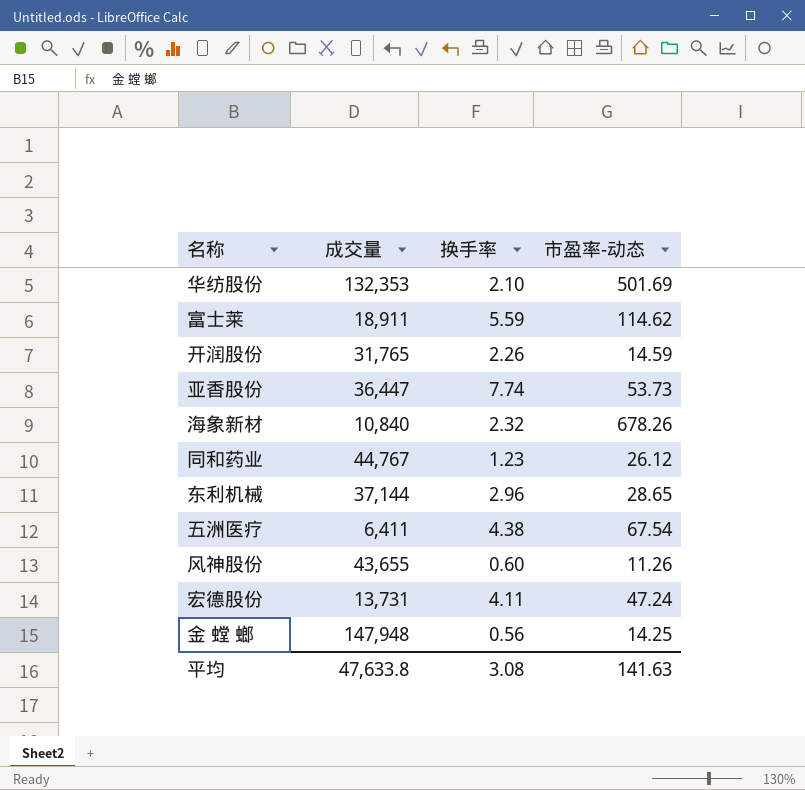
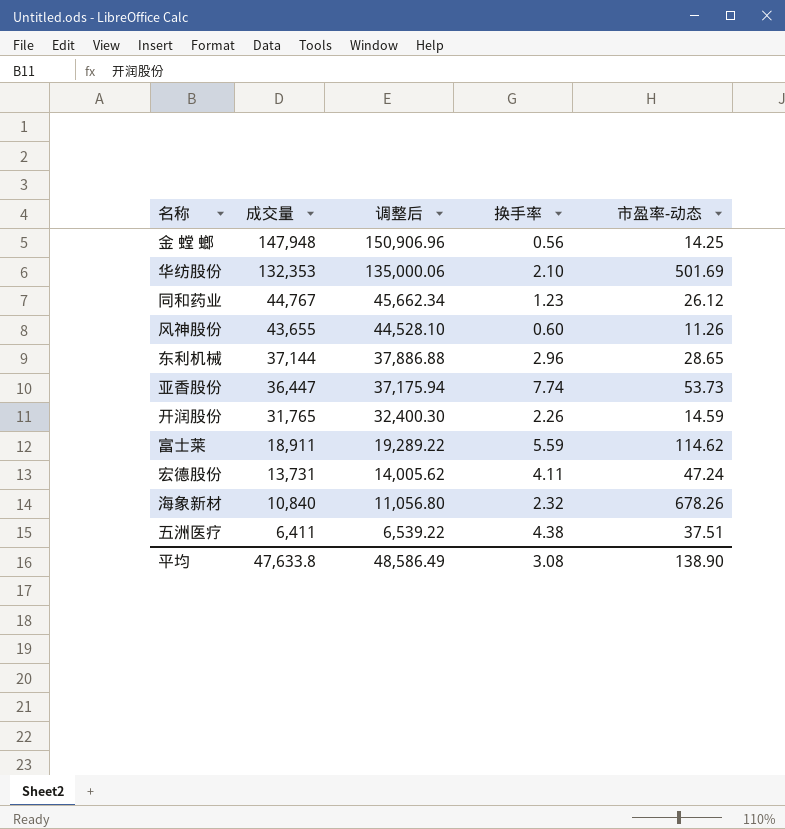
row order: none -> 成交量 descending
column 调整后 | formula: none -> [成交量] * 1.02
五洲医疗 | 市盈率-动态: 67.54 -> 37.51
平均 | 市盈率-动态: 141.63 -> 138.90

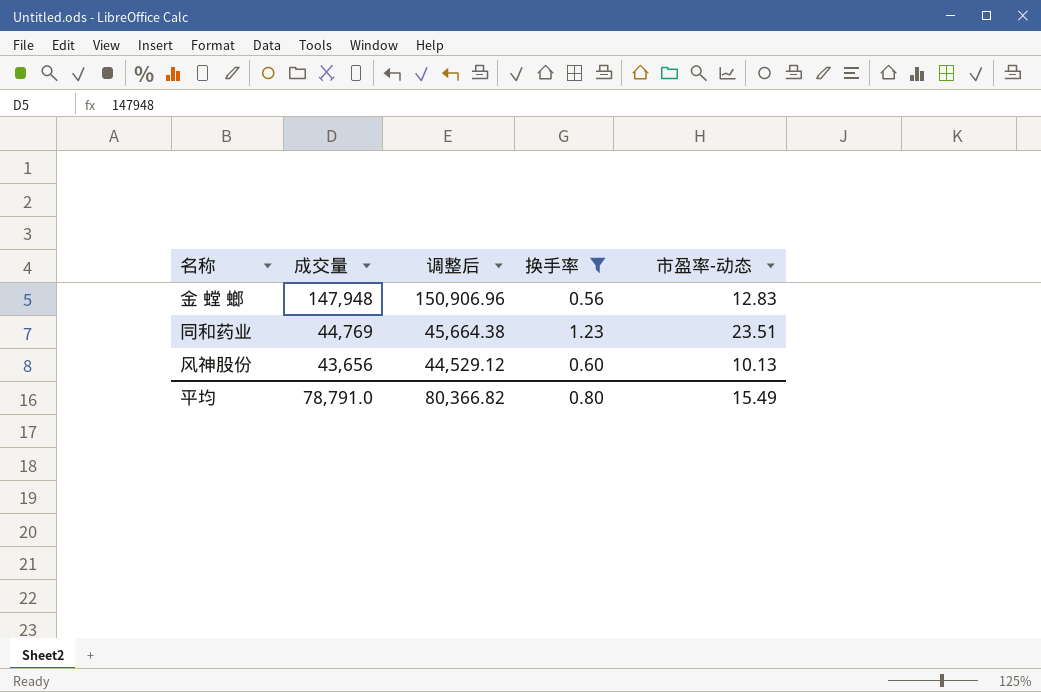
filter: none -> 换手率 <= 1.23
金 螳 螂 | 市盈率-动态: 14.25 -> 12.83
同和药业 | 成交量: 44,767 -> 44,769
同和药业 | 调整后: 45,662.34 -> 45,664.38
同和药业 | 市盈率-动态: 26.12 -> 23.51
风神股份 | 成交量: 43,655 -> 43,656
风神股份 | 调整后: 44,528.10 -> 44,529.12
风神股份 | 市盈率-动态: 11.26 -> 10.13
平均 | 成交量: 47,633.8 -> 78,791.0
平均 | 调整后: 48,586.49 -> 80,366.82
平均 | 换手率: 3.08 -> 0.80
平均 | 市盈率-动态: 138.90 -> 15.49

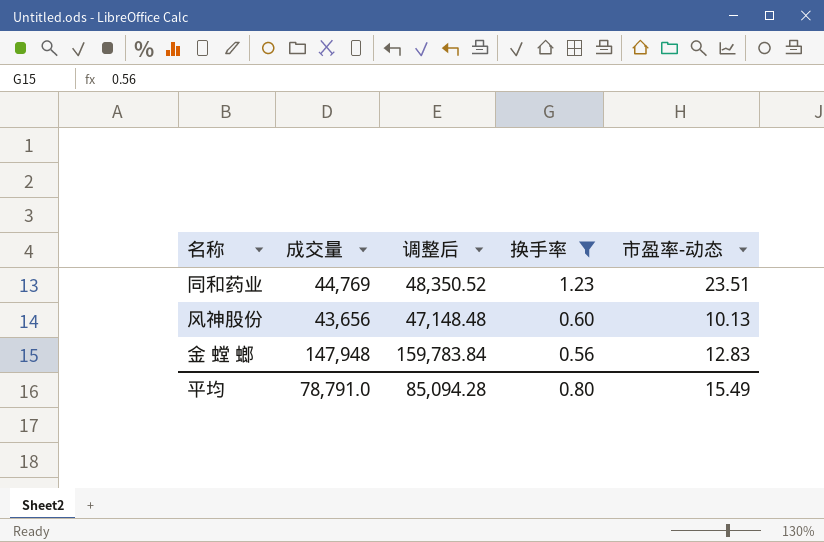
row order: 成交量 descending -> 换手率 descending
column 调整后 | formula: [成交量] * 1.02 -> [成交量] * 1.08
平均 | 调整后: 80,366.82 -> 85,094.28

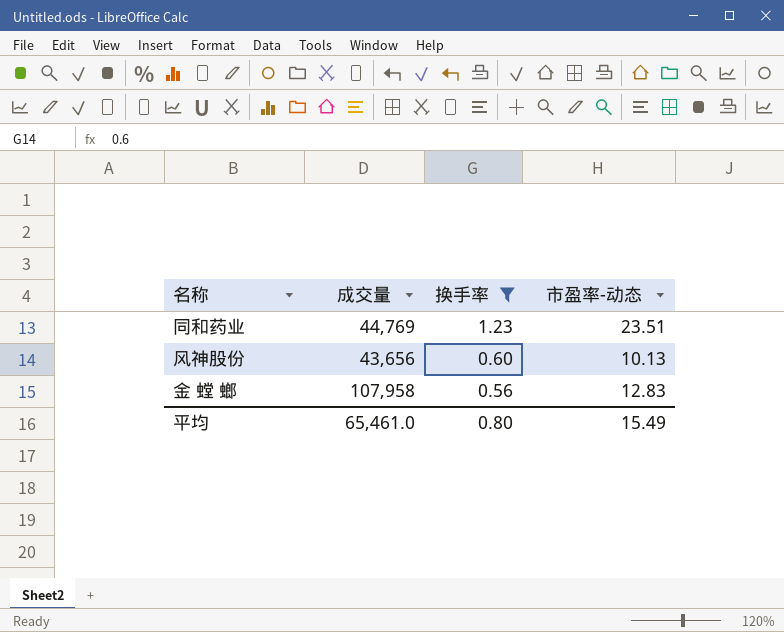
column 调整后 | formula: [成交量] * 1.08 -> none
金 螳 螂 | 成交量: 147,948 -> 107,958
平均 | 成交量: 78,791.0 -> 65,461.0

